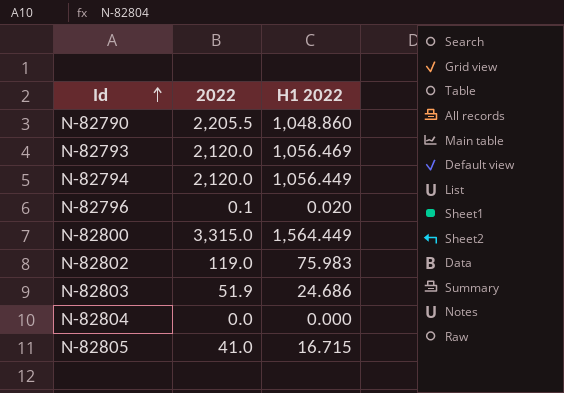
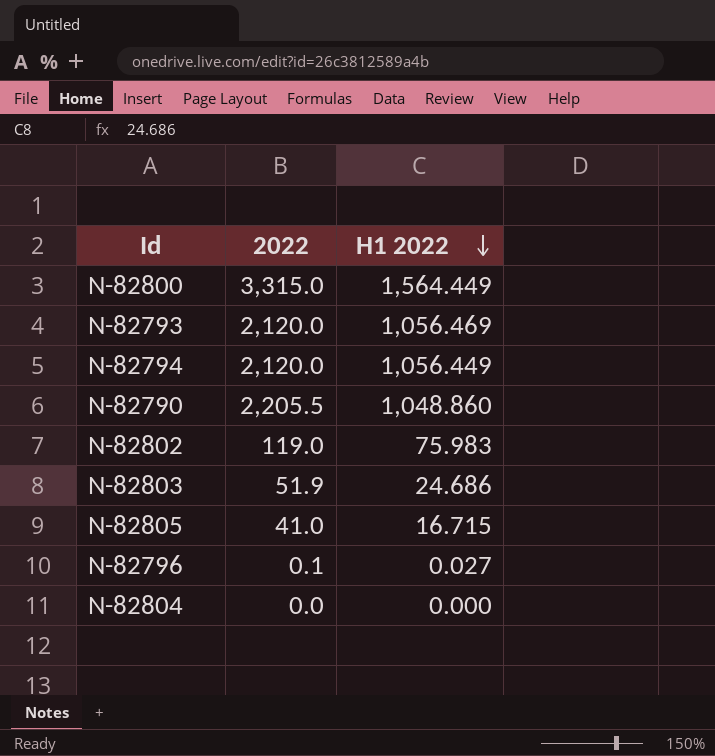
row order: Id ascending -> H1 2022 descending
N-82796 | H1 2022: 0.020 -> 0.027

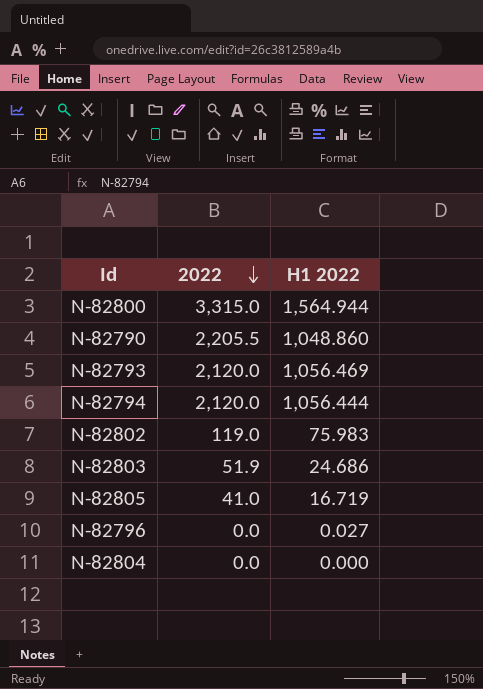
row order: H1 2022 descending -> 2022 descending
N-82800 | H1 2022: 1,564.449 -> 1,564.944
N-82794 | H1 2022: 1,056.449 -> 1,056.444
N-82805 | H1 2022: 16.715 -> 16.719
N-82796 | 2022: 0.1 -> 0.0

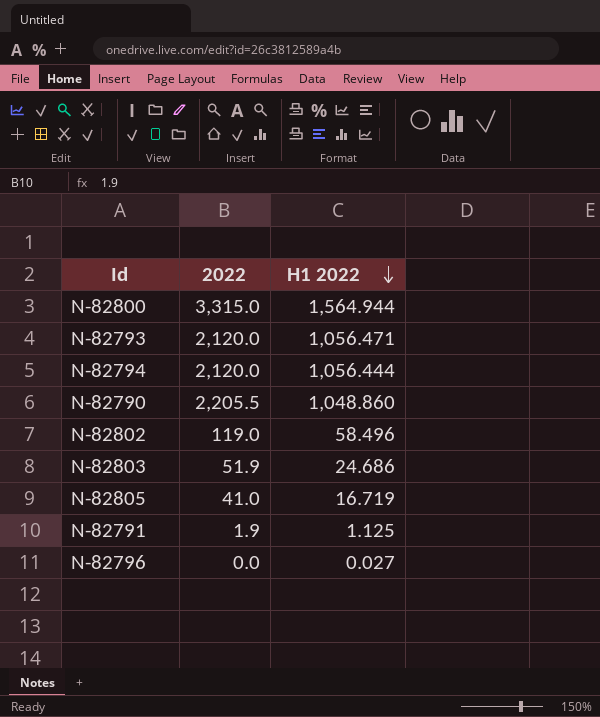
row order: 2022 descending -> H1 2022 descending
row N-82804: 0.0 | 0.000 -> none
N-82793 | H1 2022: 1,056.469 -> 1,056.471
N-82802 | H1 2022: 75.983 -> 58.496
row N-82791: none -> 1.9 | 1.125

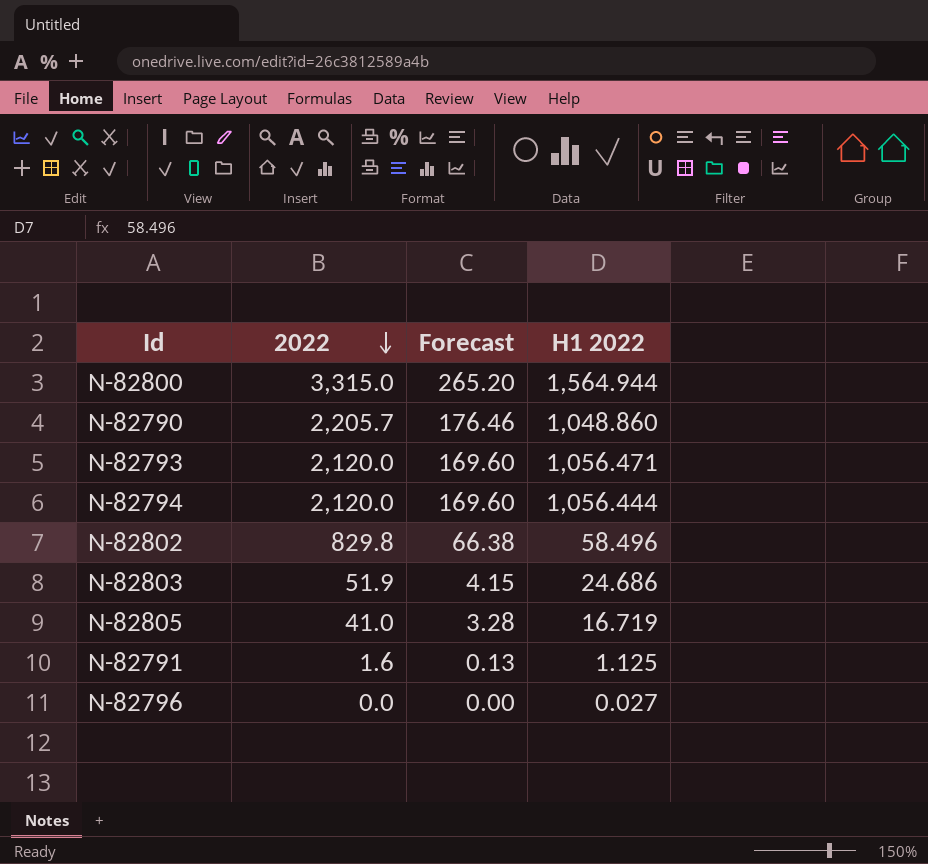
row order: H1 2022 descending -> 2022 descending
column Forecast | formula: none -> [2022] * 0.08
N-82790 | 2022: 2,205.5 -> 2,205.7
N-82802 | 2022: 119.0 -> 829.8
N-82791 | 2022: 1.9 -> 1.6

